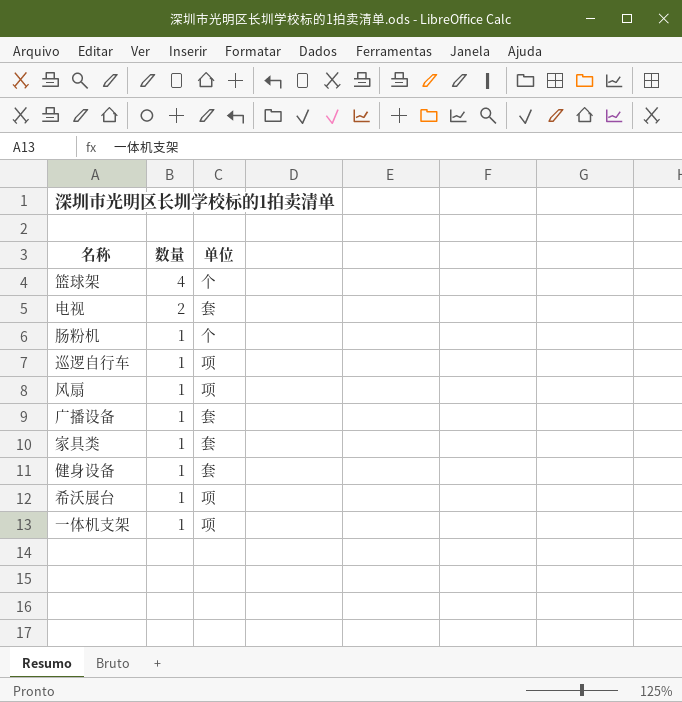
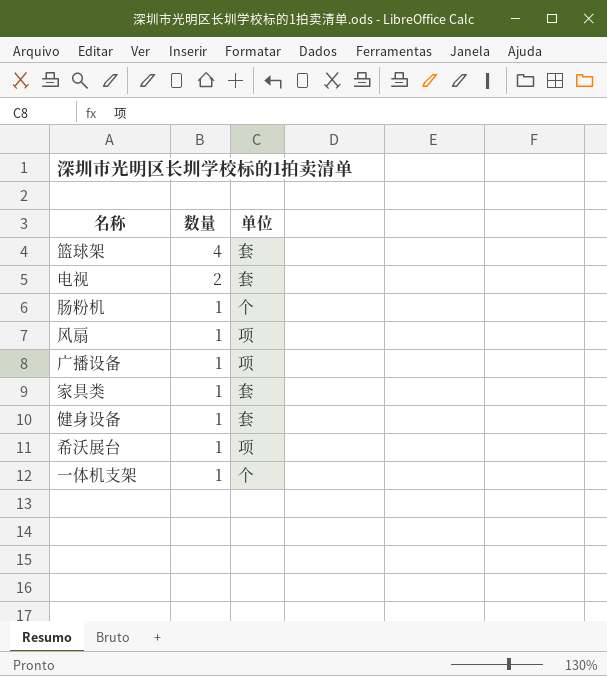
row 巡逻自行车: 1 | 项 -> none
篮球架 | 单位: 个 -> 套
广播设备 | 单位: 套 -> 项
一体机支架 | 单位: 项 -> 个

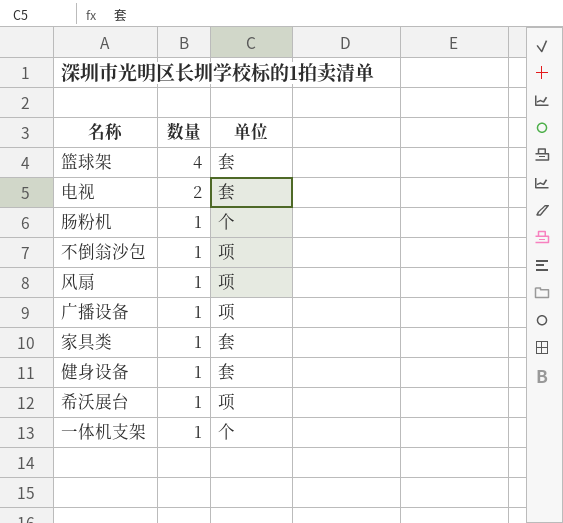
row 不倒翁沙包: none -> 1 | 项

